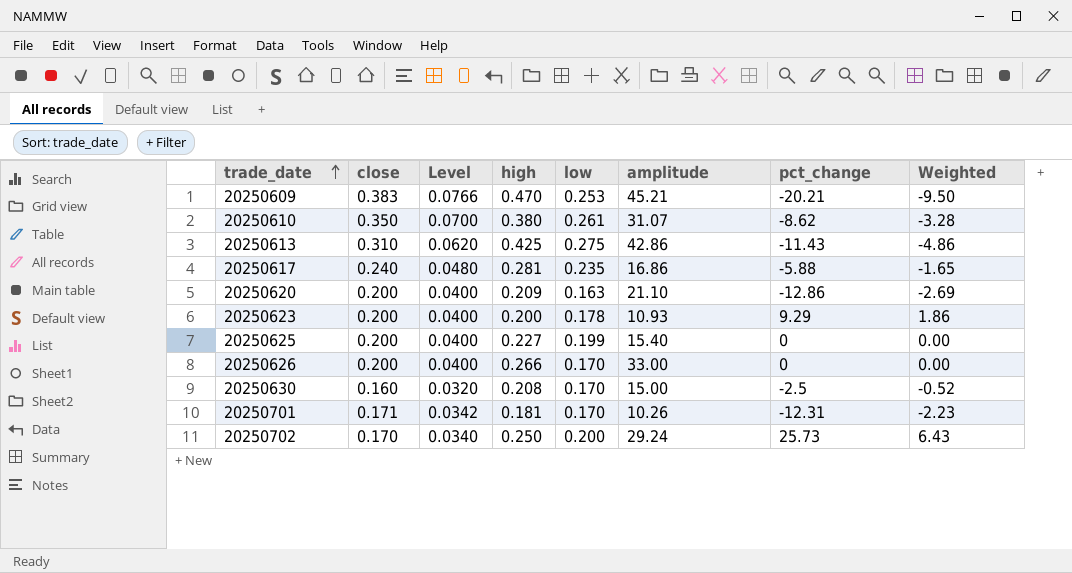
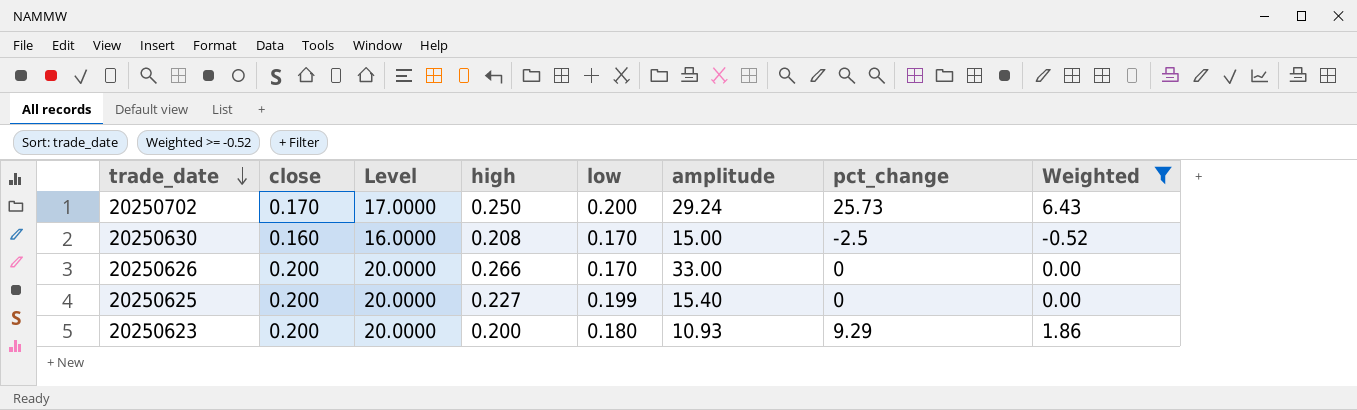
filter: none -> Weighted >= -0.52
row order: trade_date ascending -> trade_date descending
column Level | formula: [close] * 0.2 -> [close] * 100
20250623 | low: 0.178 -> 0.180

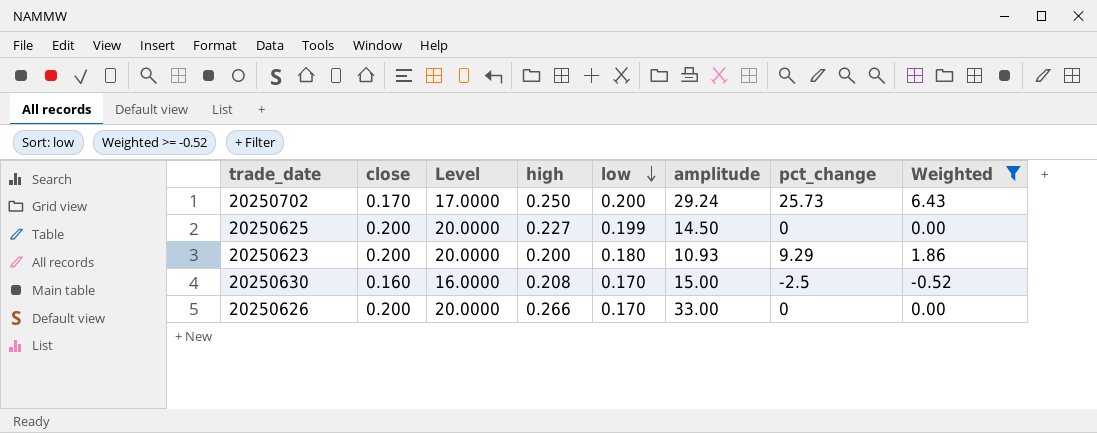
row order: trade_date descending -> low descending
20250625 | amplitude: 15.40 -> 14.50

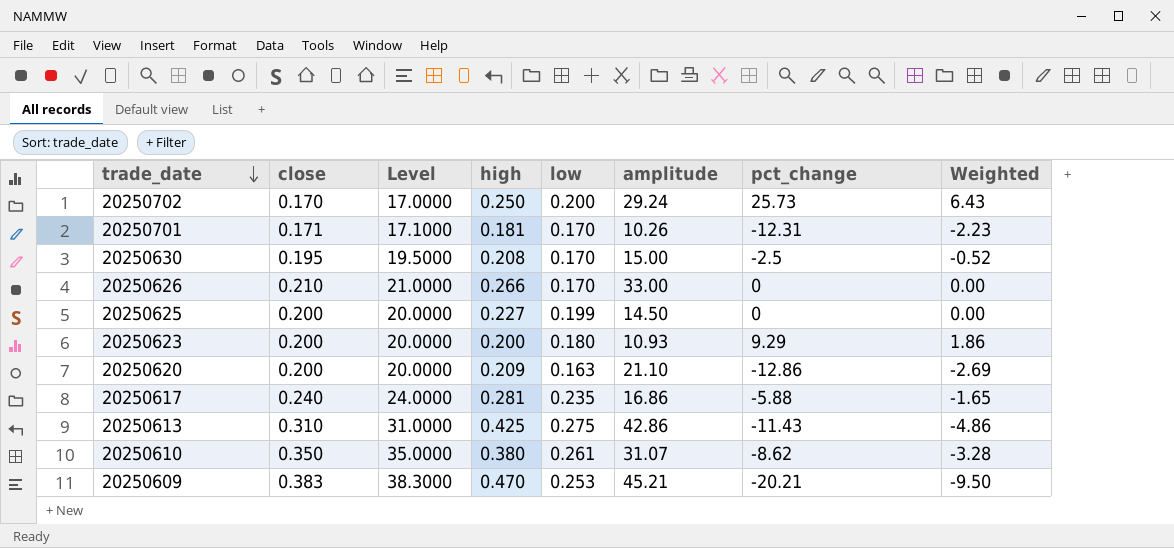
filter: Weighted >= -0.52 -> none
row order: low descending -> trade_date descending
20250630 | close: 0.160 -> 0.195
20250630 | Level: 16.0000 -> 19.5000
20250626 | close: 0.200 -> 0.210
20250626 | Level: 20.0000 -> 21.0000

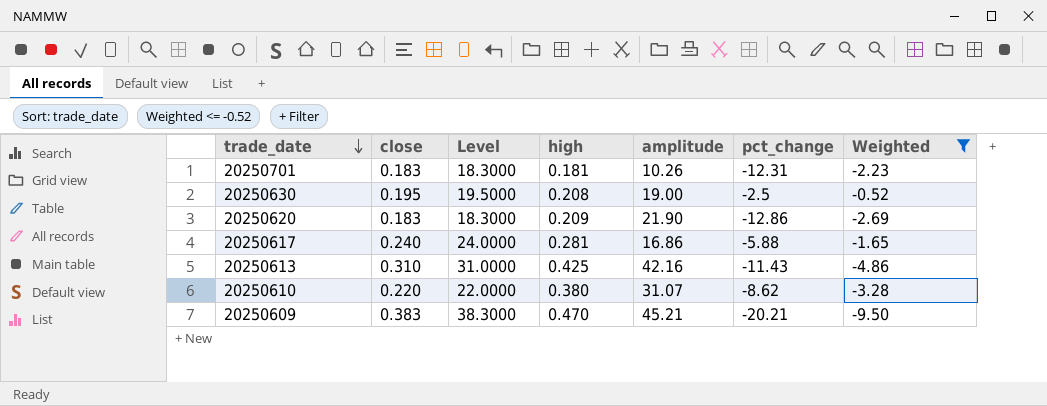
filter: none -> Weighted <= -0.52
column low | position: 5 -> none
20250701 | close: 0.171 -> 0.183
20250701 | Level: 17.1000 -> 18.3000
20250630 | amplitude: 15.00 -> 19.00
20250620 | close: 0.200 -> 0.183
20250620 | Level: 20.0000 -> 18.3000
20250620 | amplitude: 21.10 -> 21.90
20250613 | amplitude: 42.86 -> 42.16
20250610 | close: 0.350 -> 0.220
20250610 | Level: 35.0000 -> 22.0000

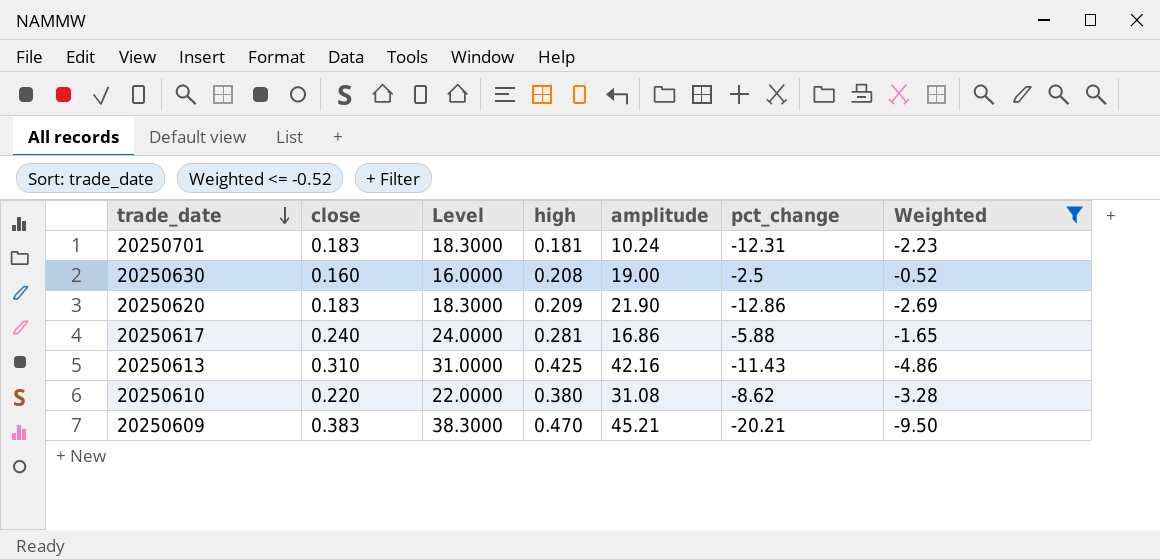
20250701 | amplitude: 10.26 -> 10.24
20250630 | close: 0.195 -> 0.160
20250630 | Level: 19.5000 -> 16.0000
20250610 | amplitude: 31.07 -> 31.08

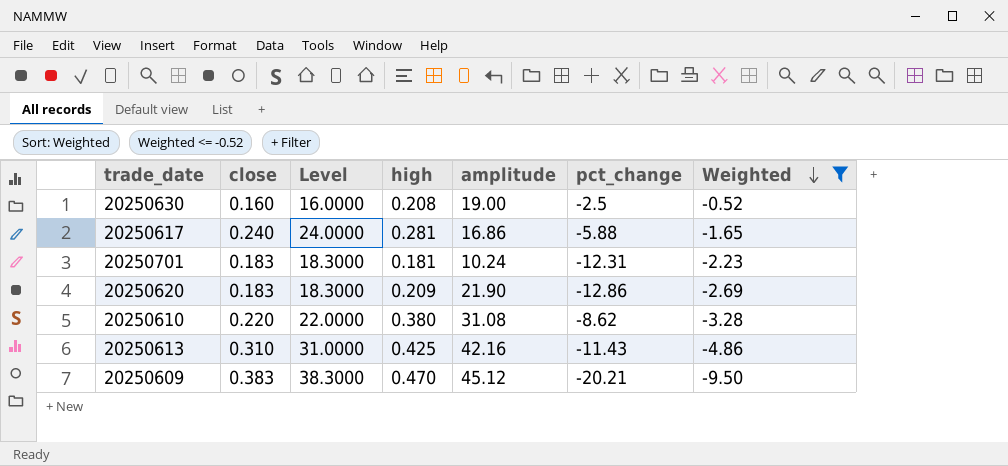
row order: trade_date descending -> Weighted descending
20250609 | amplitude: 45.21 -> 45.12

